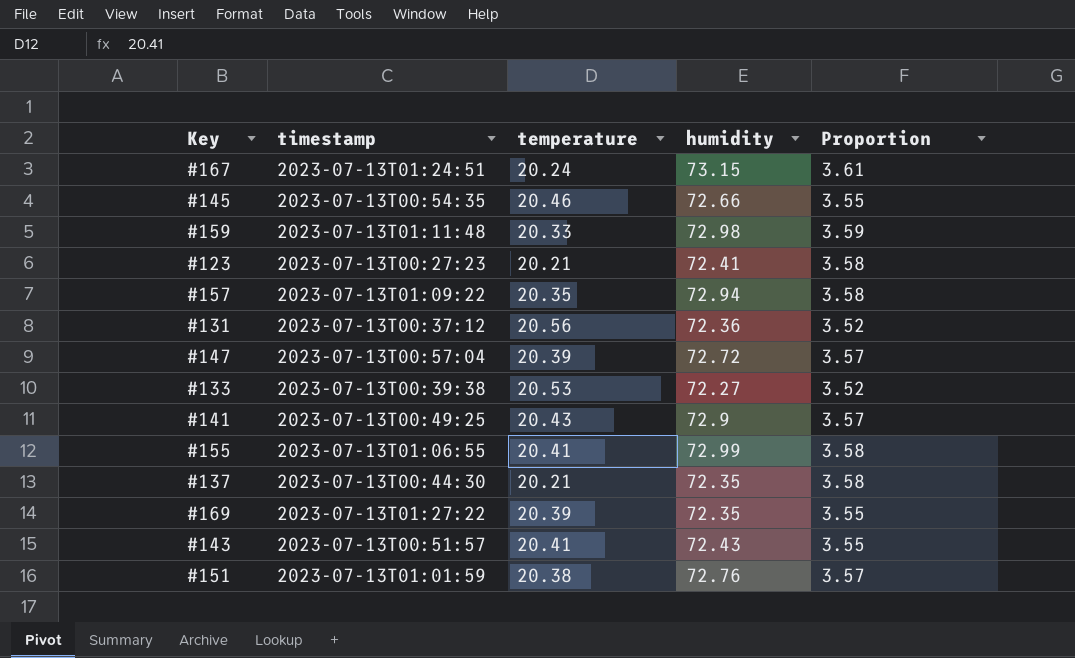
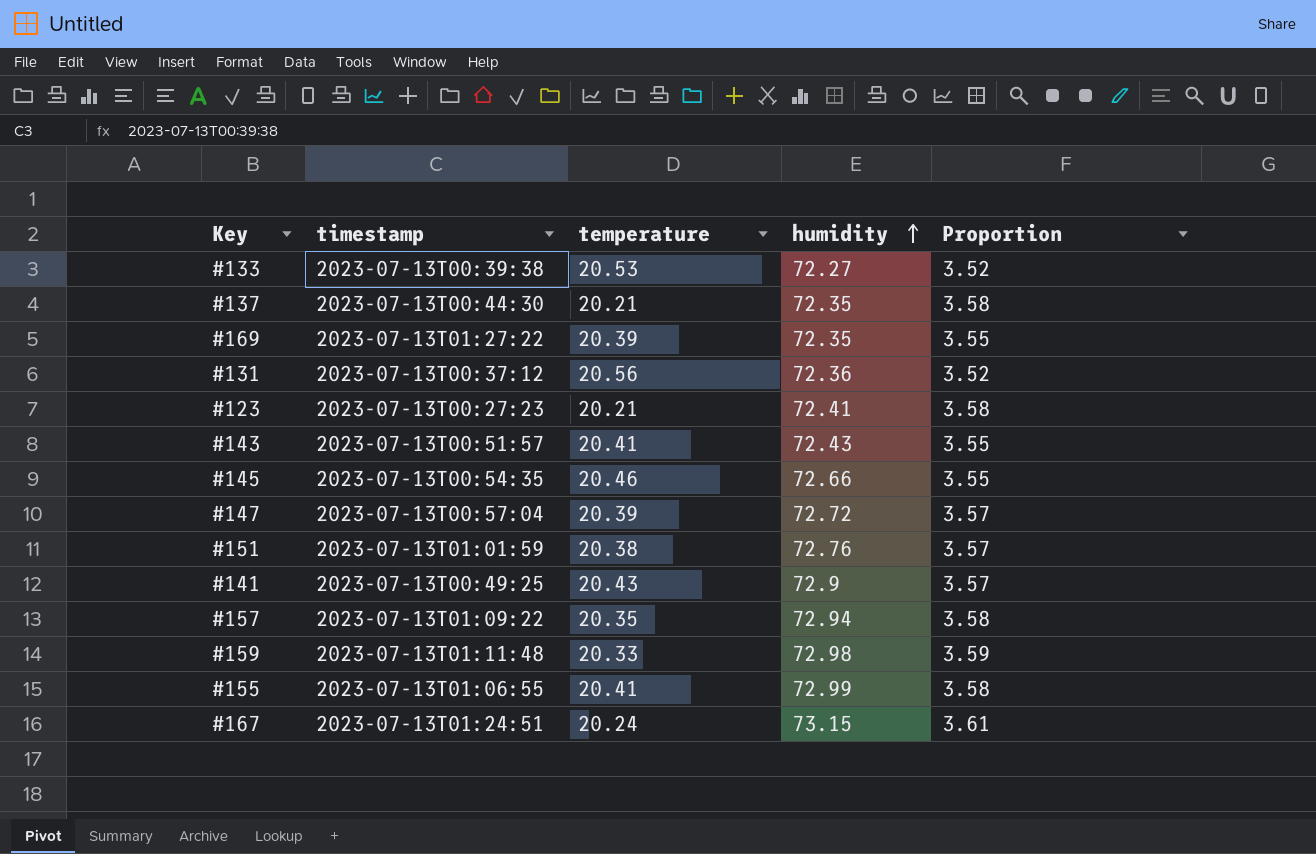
row order: none -> humidity ascending

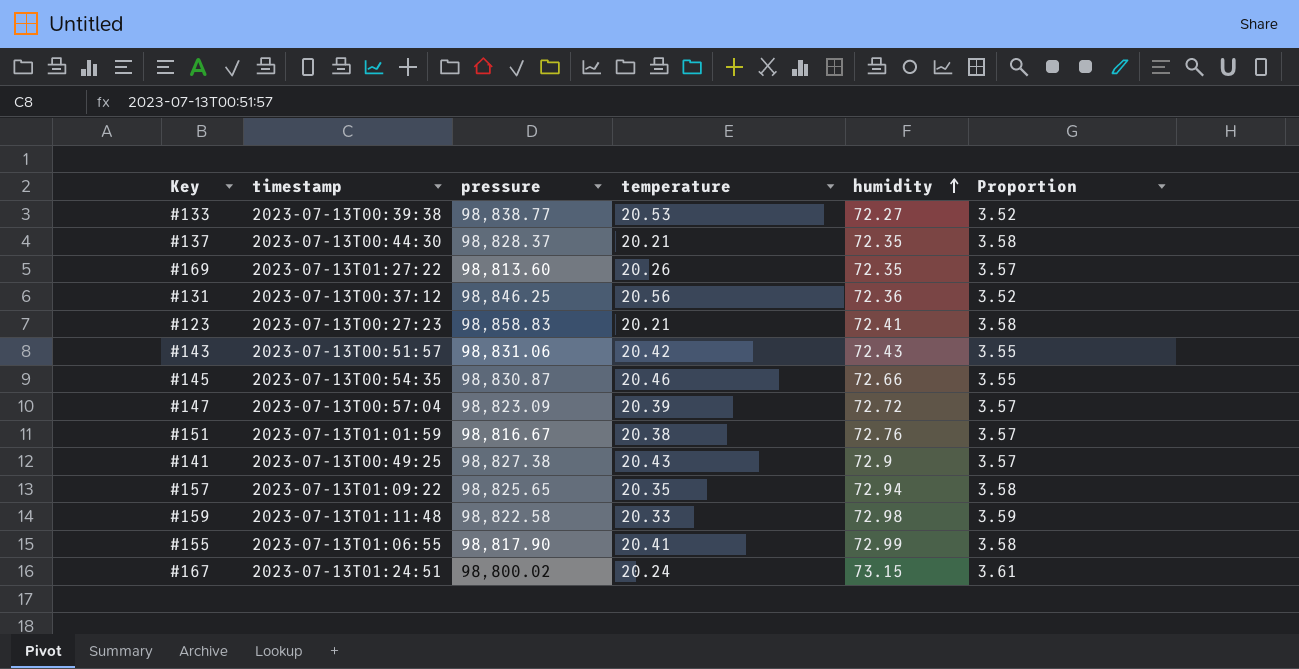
column pressure | position: none -> 3
#169 | temperature: 20.39 -> 20.26
#169 | Proportion: 3.55 -> 3.57
#143 | temperature: 20.41 -> 20.42

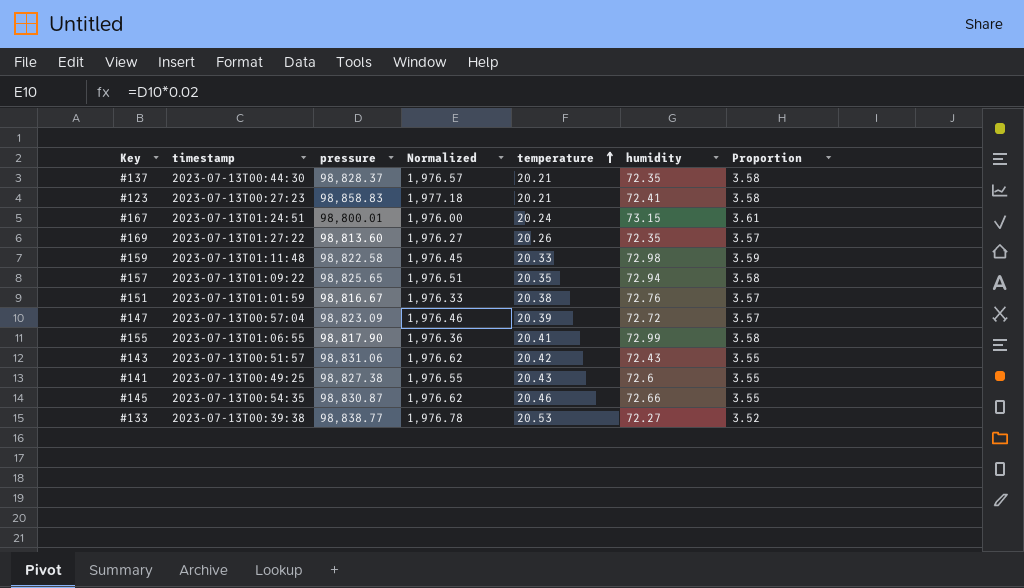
row order: humidity ascending -> temperature ascending
column Normalized | formula: none -> [pressure] * 0.02
row #131: 2023-07-13T00:37:12 | 98,846.25 | 20.56 | 72.36 | 3.52 -> none
#167 | pressure: 98,800.02 -> 98,800.01
#141 | humidity: 72.9 -> 72.6
#141 | Proportion: 3.57 -> 3.55

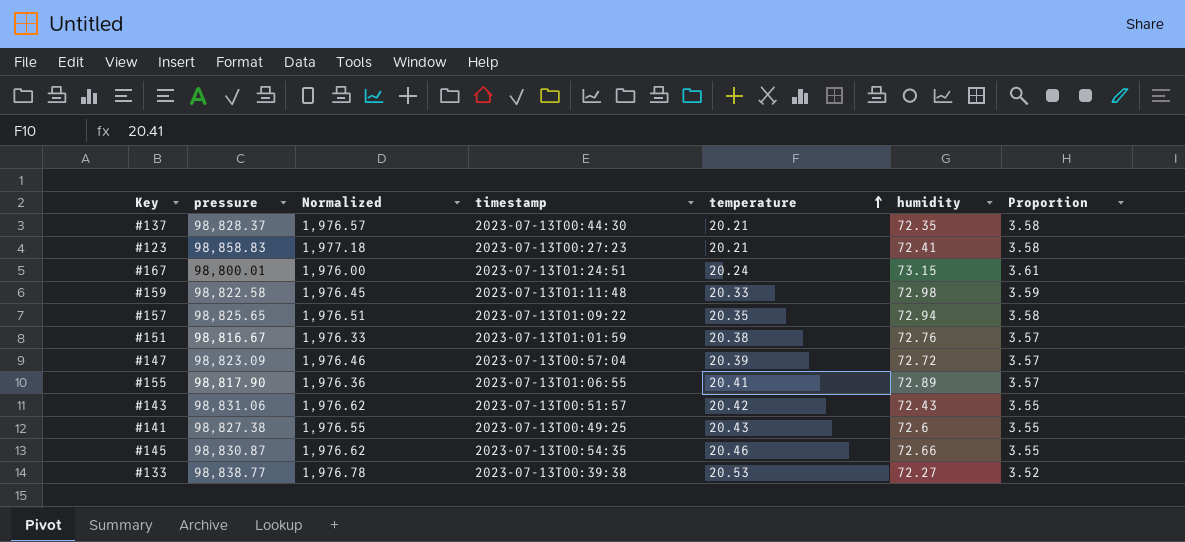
column timestamp | position: 2 -> 4
row #169: 2023-07-13T01:27:22 | 98,813.60 | 1,976.27 | 20.26 | 72.35 | 3.57 -> none
#155 | humidity: 72.99 -> 72.89
#155 | Proportion: 3.58 -> 3.57

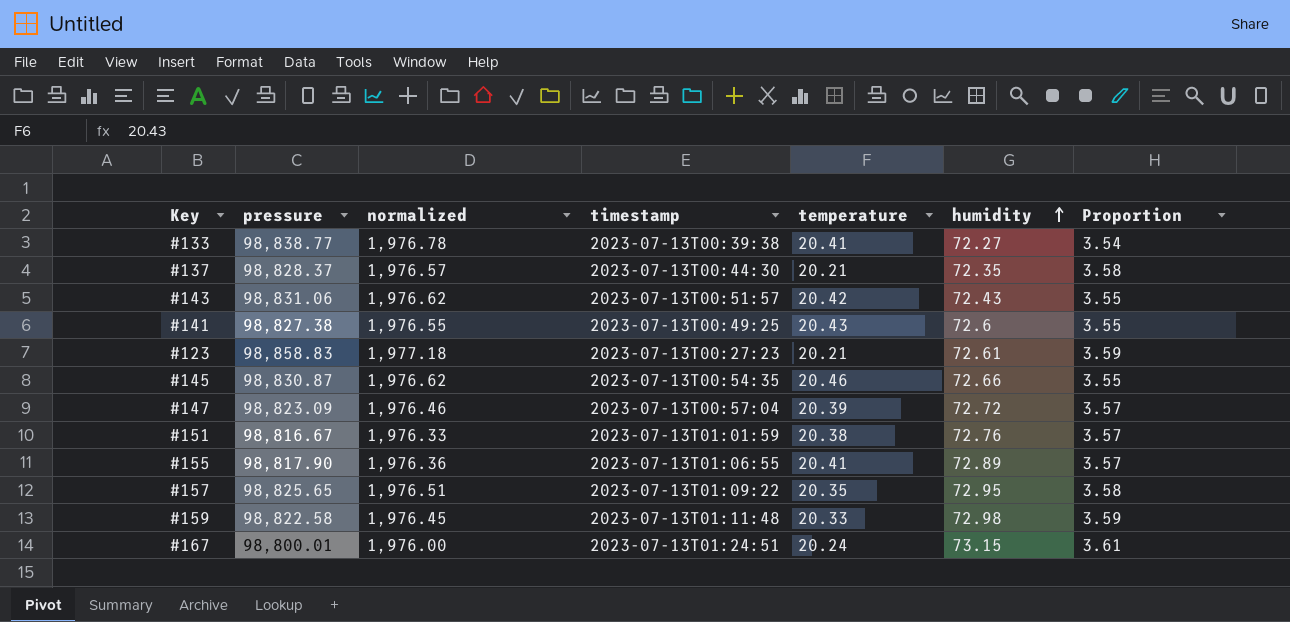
row order: temperature ascending -> humidity ascending
column name: Normalized -> normalized
#133 | temperature: 20.53 -> 20.41
#133 | Proportion: 3.52 -> 3.54
#123 | humidity: 72.41 -> 72.61
#123 | Proportion: 3.58 -> 3.59
#157 | humidity: 72.94 -> 72.95

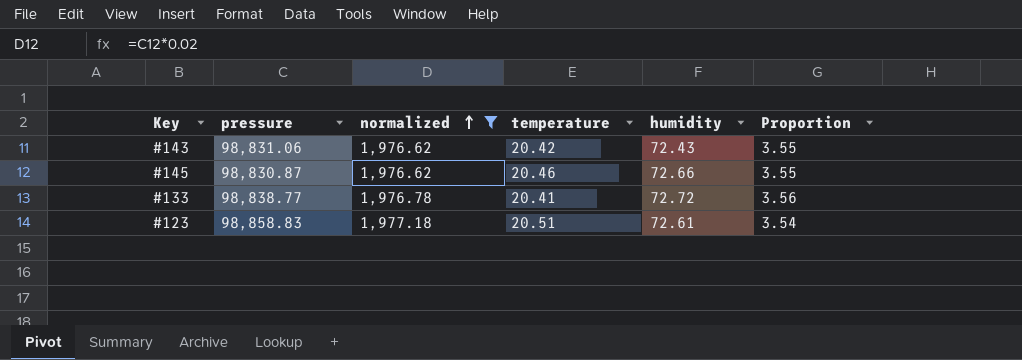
filter: none -> normalized >= 1,976.62
row order: humidity ascending -> normalized ascending
column timestamp | position: 4 -> none
#133 | humidity: 72.27 -> 72.72
#133 | Proportion: 3.54 -> 3.56
#123 | temperature: 20.21 -> 20.51
#123 | Proportion: 3.59 -> 3.54

